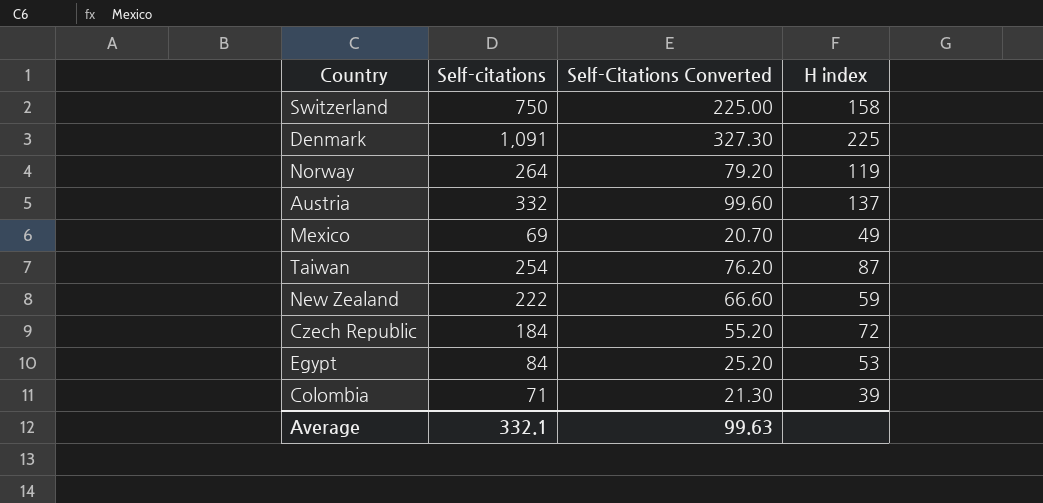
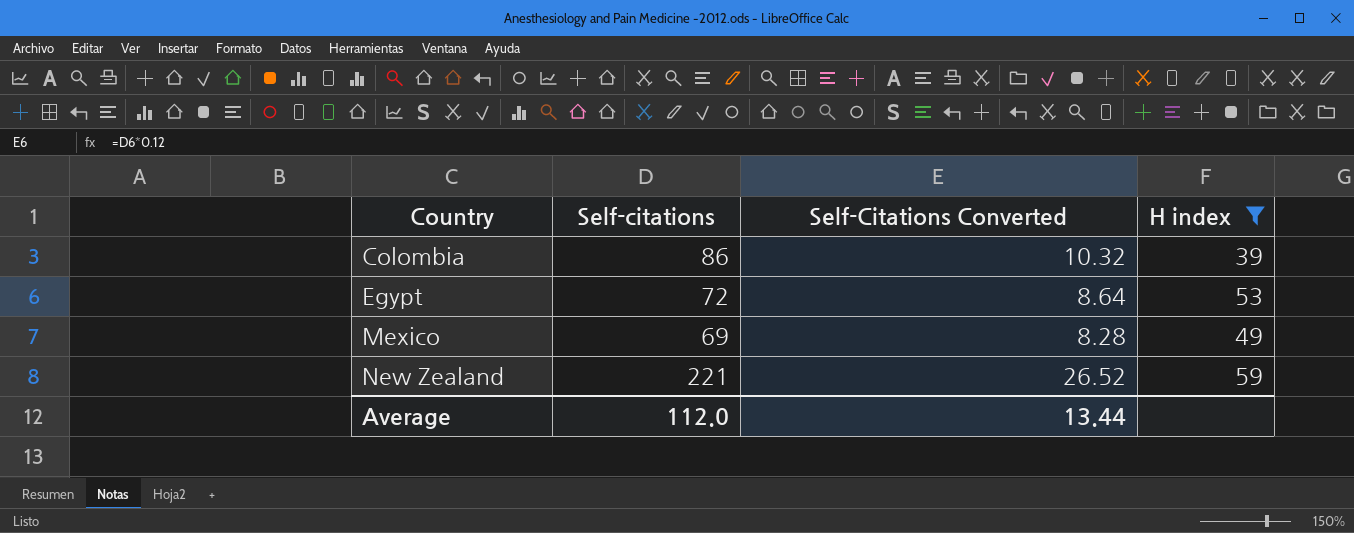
filter: none -> H index <= 59
row order: none -> Country ascending
column Self-Citations Converted | formula: [Self-citations] * 0.3 -> [Self-citations] * 0.12
Colombia | Self-citations: 71 -> 86
Egypt | Self-citations: 84 -> 72
New Zealand | Self-citations: 222 -> 221
Average | Self-citations: 332.1 -> 112.0
Average | Self-Citations Converted: 99.63 -> 13.44

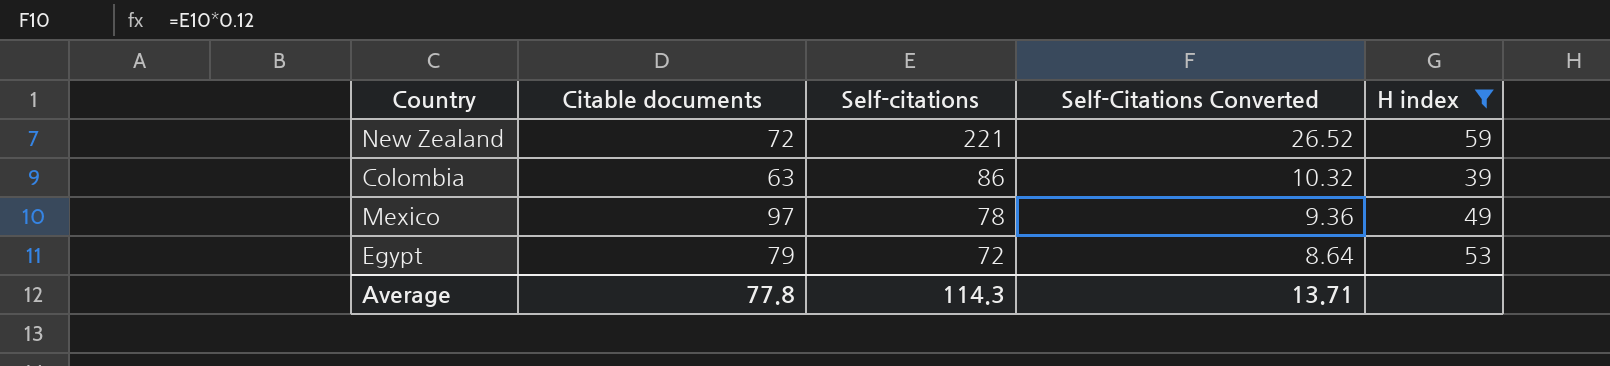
row order: Country ascending -> Self-citations descending
column Citable documents | position: none -> 2
Mexico | Self-citations: 69 -> 78
Mexico | Self-Citations Converted: 8.28 -> 9.36
Average | Self-citations: 112.0 -> 114.3
Average | Self-Citations Converted: 13.44 -> 13.71

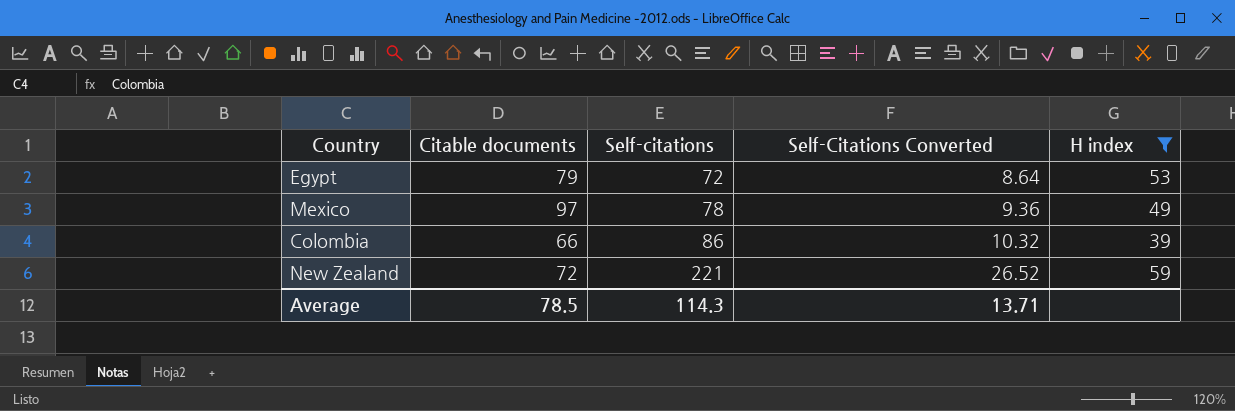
row order: Self-citations descending -> Self-citations ascending
Colombia | Citable documents: 63 -> 66
Average | Citable documents: 77.8 -> 78.5

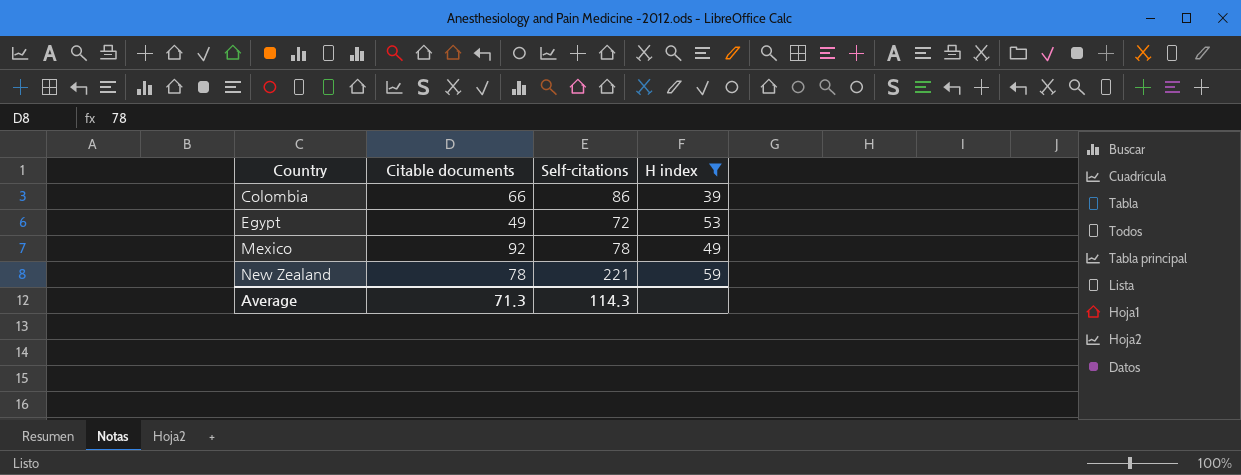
row order: Self-citations ascending -> Country ascending
column Self-Citations Converted | formula: [Self-citations] * 0.12 -> none
Egypt | Citable documents: 79 -> 49
Mexico | Citable documents: 97 -> 92
New Zealand | Citable documents: 72 -> 78
Average | Citable documents: 78.5 -> 71.3

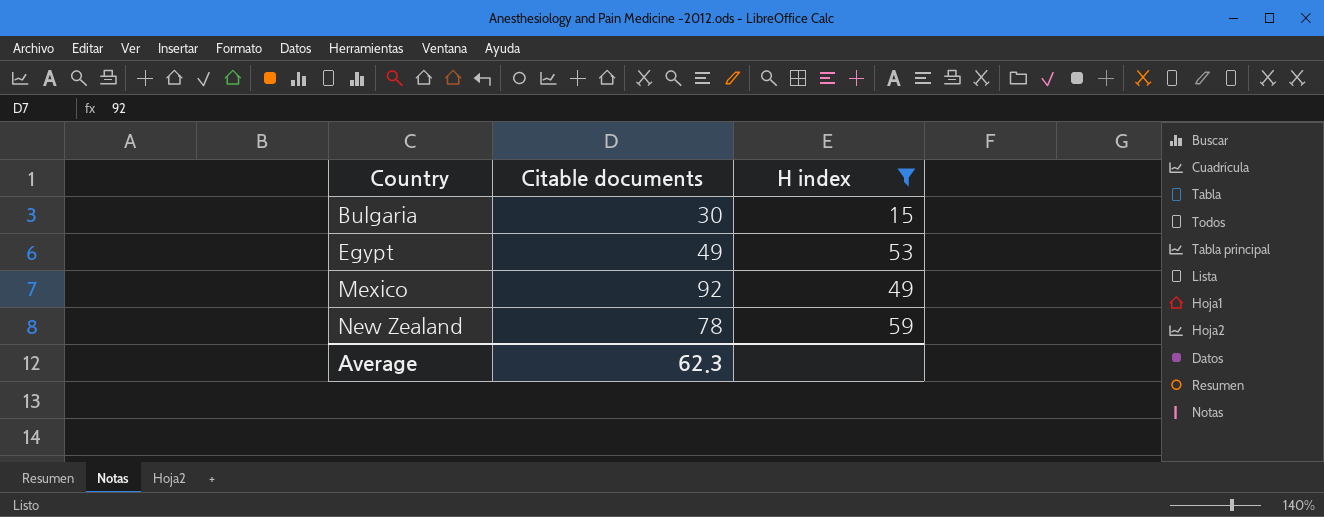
column Self-citations | position: 3 -> none
row Colombia: 66 | 86 | 39 -> none
row Bulgaria: none -> 30 | 15
Average | Citable documents: 71.3 -> 62.3

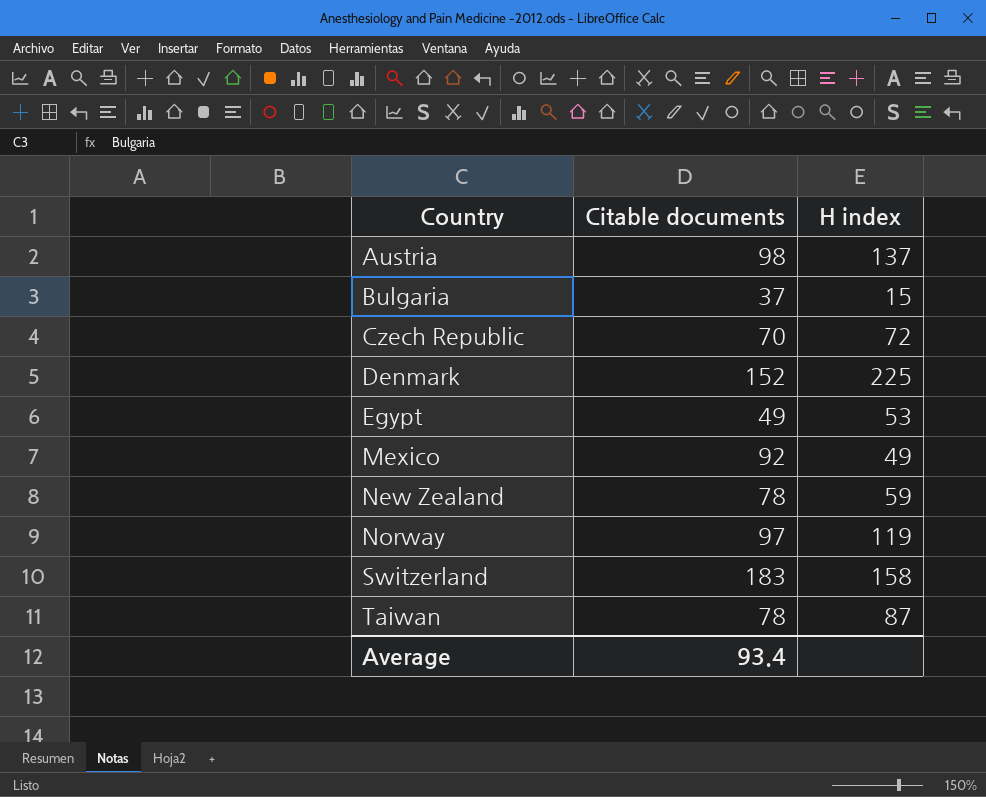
filter: H index <= 59 -> none
Bulgaria | Citable documents: 30 -> 37
Average | Citable documents: 62.3 -> 93.4

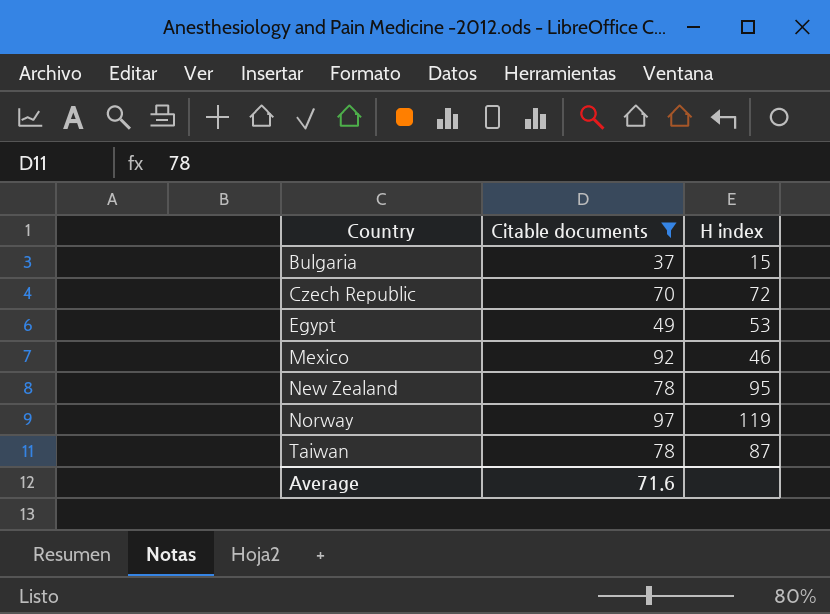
filter: none -> Citable documents <= 97
Mexico | H index: 49 -> 46
New Zealand | H index: 59 -> 95
Average | Citable documents: 93.4 -> 71.6

